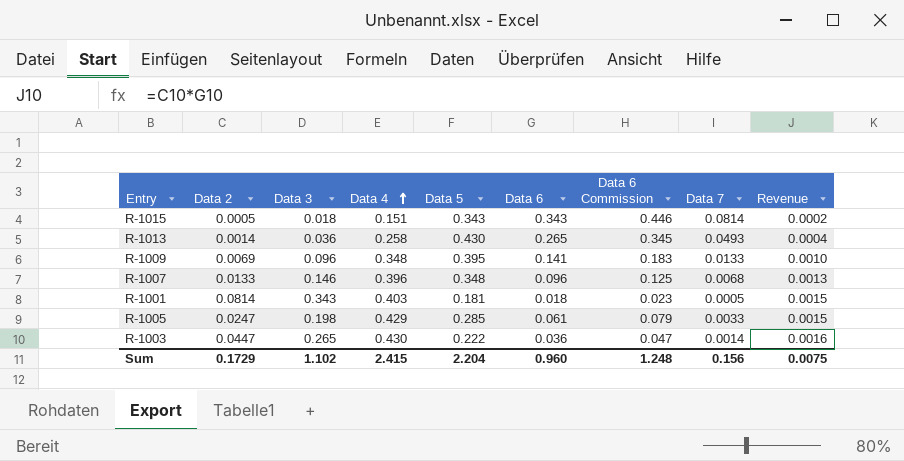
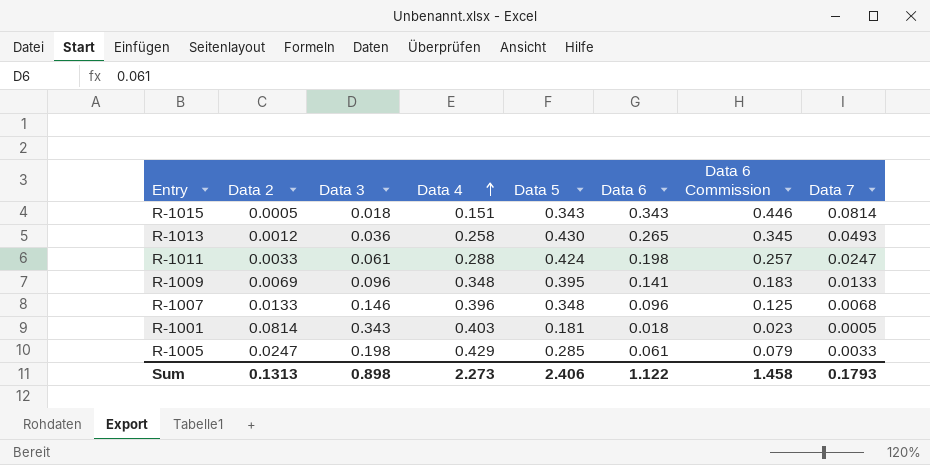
column Revenue | formula: [Data 2] * [Data 6] -> none
row R-1003: 0.0447 | 0.265 | 0.430 | 0.222 | 0.036 | 0.047 | 0.0014 | 0.0016 -> none
R-1013 | Data 2: 0.0014 -> 0.0012
row R-1011: none -> 0.0033 | 0.061 | 0.288 | 0.424 | 0.198 | 0.257 | 0.0247
Sum | Data 2: 0.1729 -> 0.1313
Sum | Data 3: 1.102 -> 0.898
Sum | Data 4: 2.415 -> 2.273
Sum | Data 5: 2.204 -> 2.406
Sum | Data 6: 0.960 -> 1.122
Sum | Data 6 Commission: 1.248 -> 1.458
Sum | Data 7: 0.156 -> 0.1793

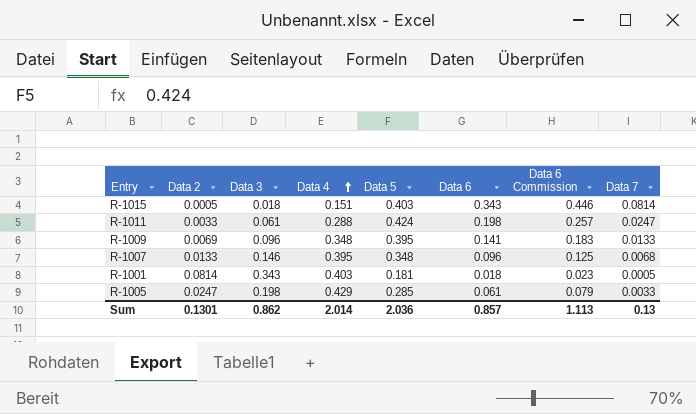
row R-1013: 0.0012 | 0.036 | 0.258 | 0.430 | 0.265 | 0.345 | 0.0493 -> none
R-1015 | Data 5: 0.343 -> 0.403
R-1007 | Data 4: 0.396 -> 0.395
Sum | Data 2: 0.1313 -> 0.1301
Sum | Data 3: 0.898 -> 0.862
Sum | Data 4: 2.273 -> 2.014
Sum | Data 5: 2.406 -> 2.036
Sum | Data 6: 1.122 -> 0.857
Sum | Data 6 Commission: 1.458 -> 1.113
Sum | Data 7: 0.1793 -> 0.13

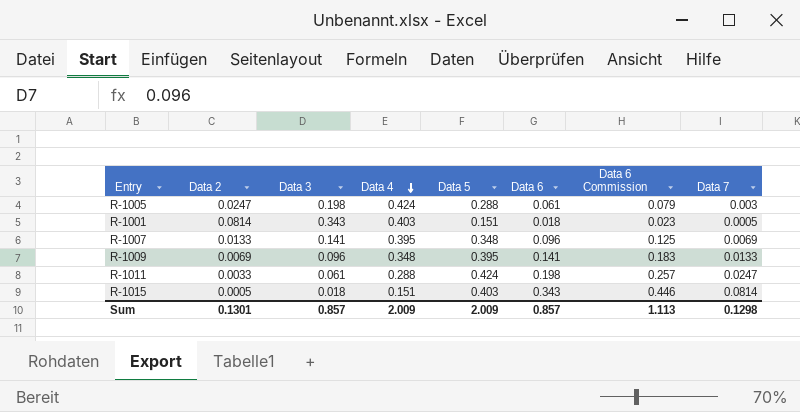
row order: Data 4 ascending -> Data 4 descending
R-1005 | Data 4: 0.429 -> 0.424
R-1005 | Data 5: 0.285 -> 0.288
R-1005 | Data 7: 0.0033 -> 0.003
R-1001 | Data 5: 0.181 -> 0.151
R-1007 | Data 3: 0.146 -> 0.141
R-1007 | Data 7: 0.0068 -> 0.0069
Sum | Data 3: 0.862 -> 0.857
Sum | Data 4: 2.014 -> 2.009
Sum | Data 5: 2.036 -> 2.009
Sum | Data 7: 0.13 -> 0.1298

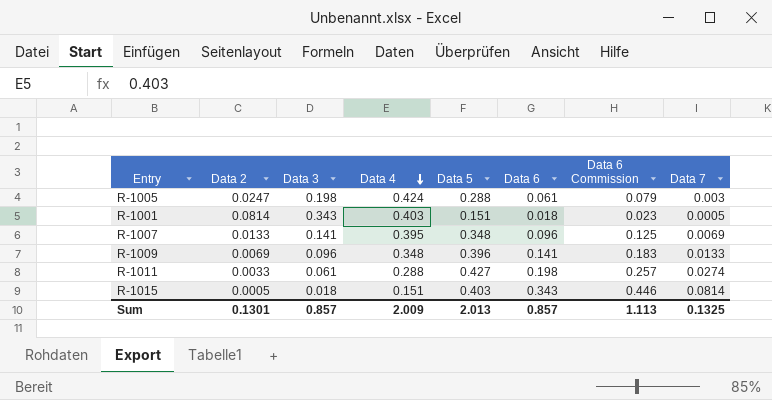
R-1009 | Data 5: 0.395 -> 0.396
R-1011 | Data 5: 0.424 -> 0.427
R-1011 | Data 7: 0.0247 -> 0.0274
Sum | Data 5: 2.009 -> 2.013
Sum | Data 7: 0.1298 -> 0.1325

